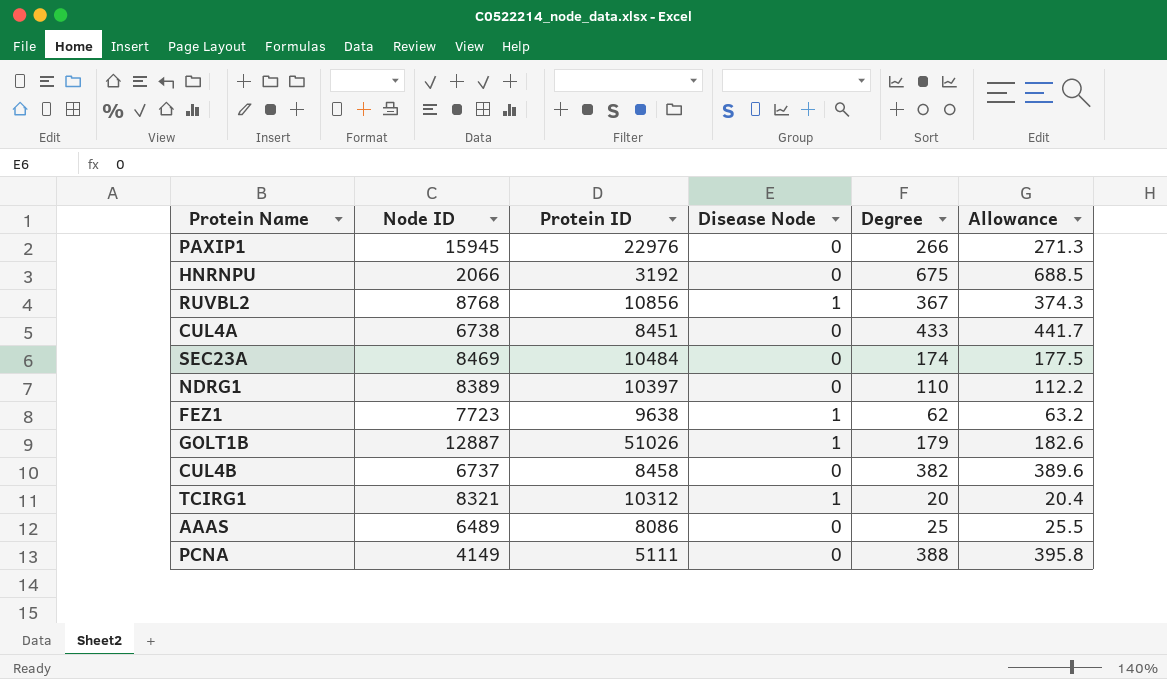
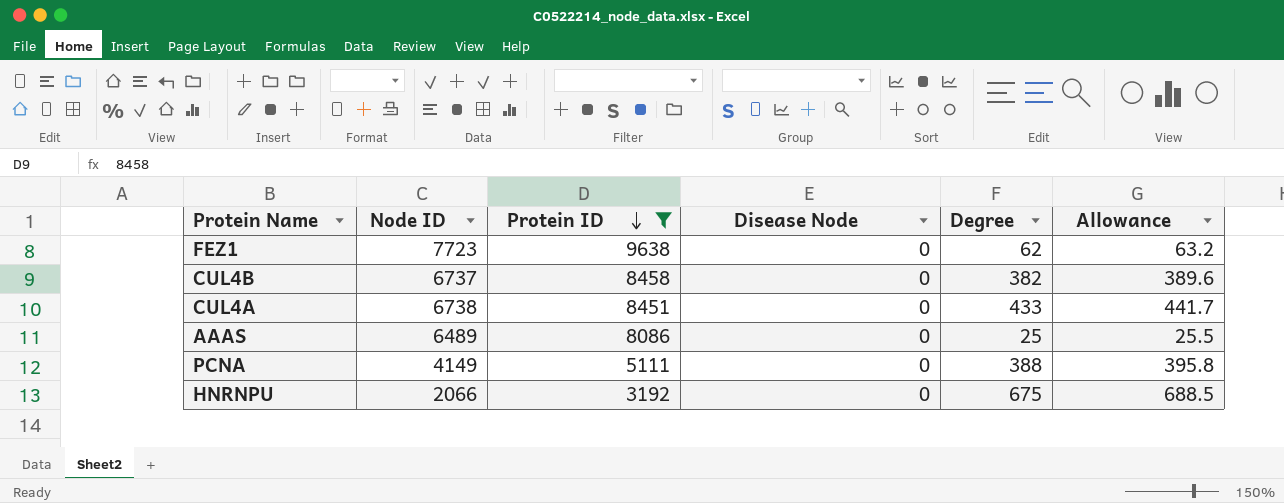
filter: none -> Protein ID <= 9638
row order: none -> Protein ID descending
FEZ1 | Disease Node: 1 -> 0

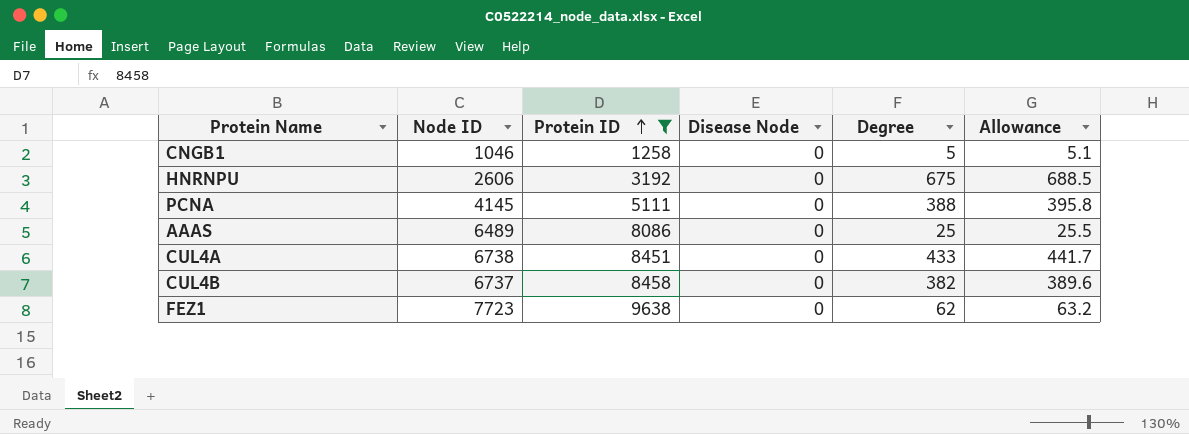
row order: Protein ID descending -> Protein ID ascending
row CNGB1: none -> 1046 | 1258 | 0 | 5 | 5.1
HNRNPU | Node ID: 2066 -> 2606
PCNA | Node ID: 4149 -> 4145

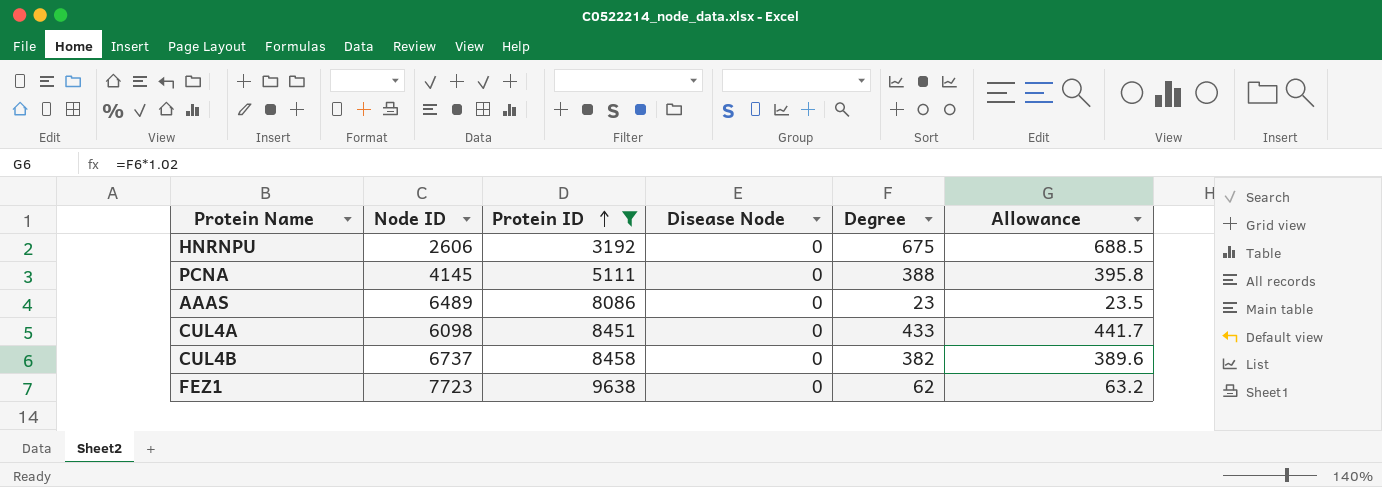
row CNGB1: 1046 | 1258 | 0 | 5 | 5.1 -> none
AAAS | Degree: 25 -> 23
AAAS | Allowance: 25.5 -> 23.5
CUL4A | Node ID: 6738 -> 6098

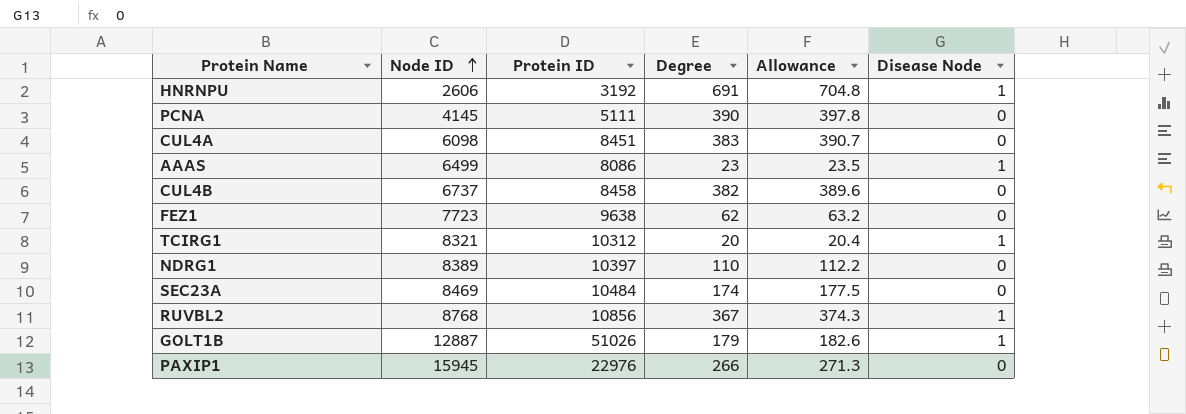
filter: Protein ID <= 9638 -> none
row order: Protein ID ascending -> Node ID ascending
column Disease Node | position: 4 -> 6
HNRNPU | Degree: 675 -> 691
HNRNPU | Allowance: 688.5 -> 704.8
HNRNPU | Disease Node: 0 -> 1
PCNA | Degree: 388 -> 390
PCNA | Allowance: 395.8 -> 397.8
CUL4A | Degree: 433 -> 383
CUL4A | Allowance: 441.7 -> 390.7
AAAS | Node ID: 6489 -> 6499
AAAS | Disease Node: 0 -> 1

